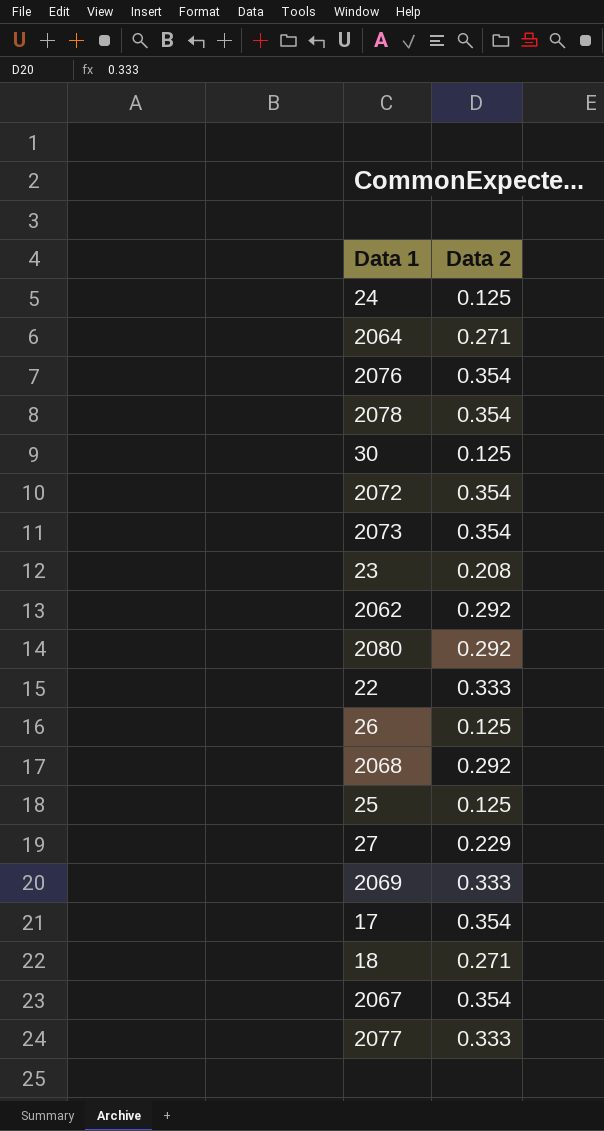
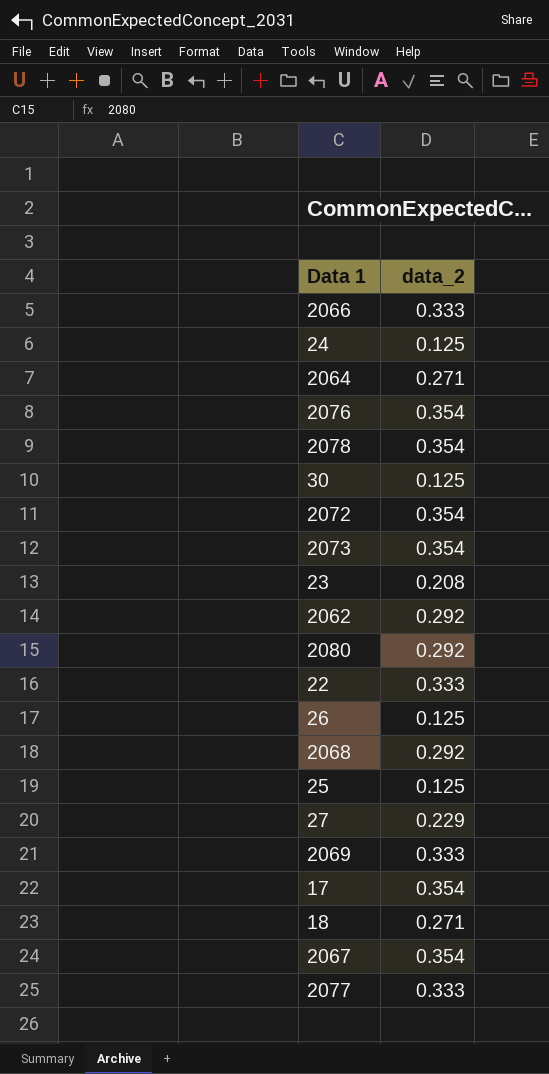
column name: Data 2 -> data_2
row 2066: none -> 0.333

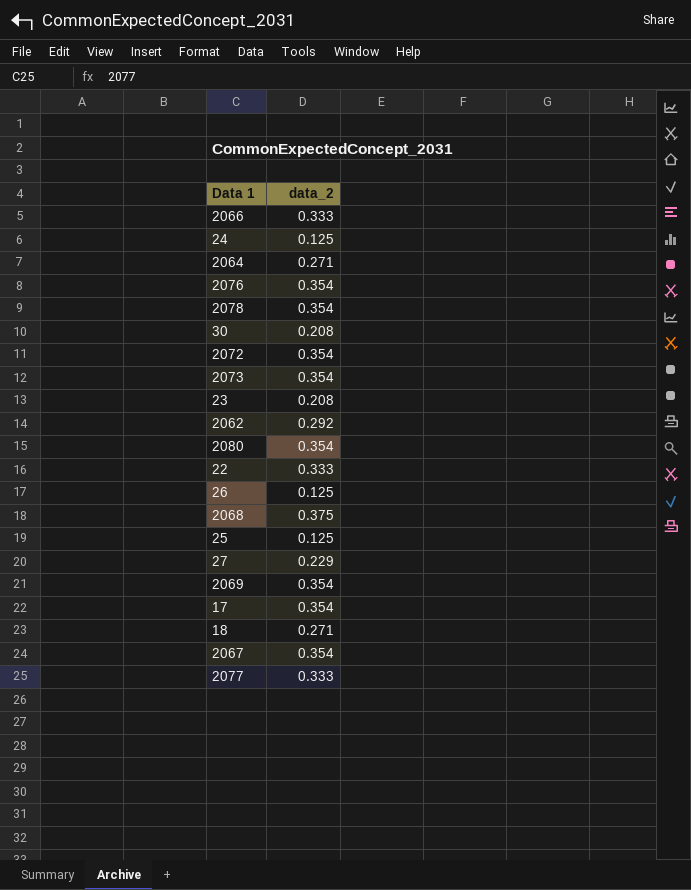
30 | data_2: 0.125 -> 0.208
2080 | data_2: 0.292 -> 0.354
2068 | data_2: 0.292 -> 0.375
2069 | data_2: 0.333 -> 0.354

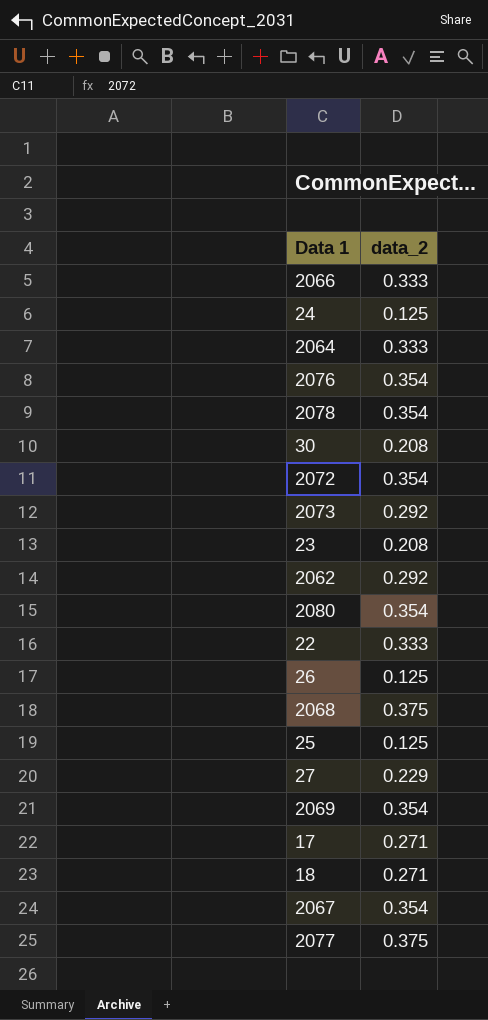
2064 | data_2: 0.271 -> 0.333
2073 | data_2: 0.354 -> 0.292
17 | data_2: 0.354 -> 0.271
2077 | data_2: 0.333 -> 0.375

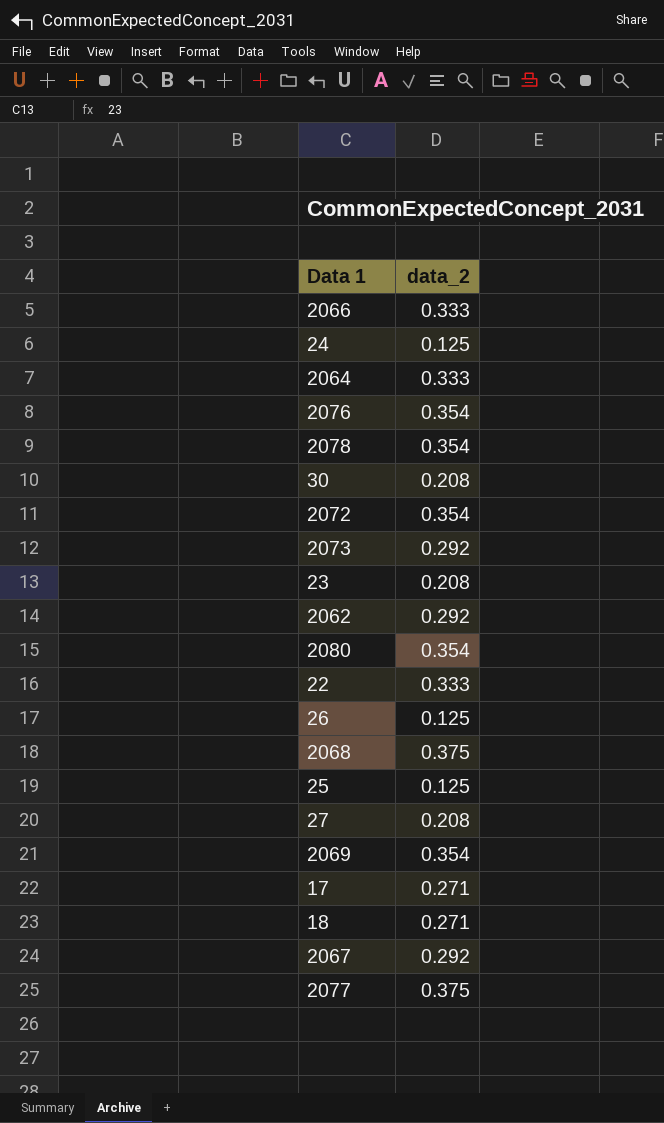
27 | data_2: 0.229 -> 0.208
2067 | data_2: 0.354 -> 0.292

